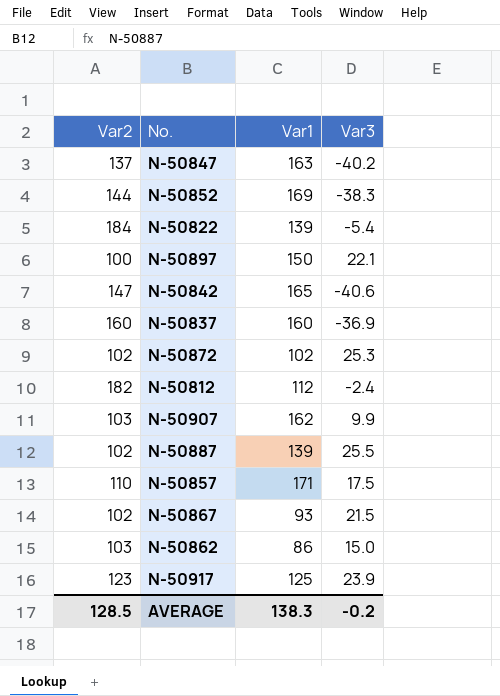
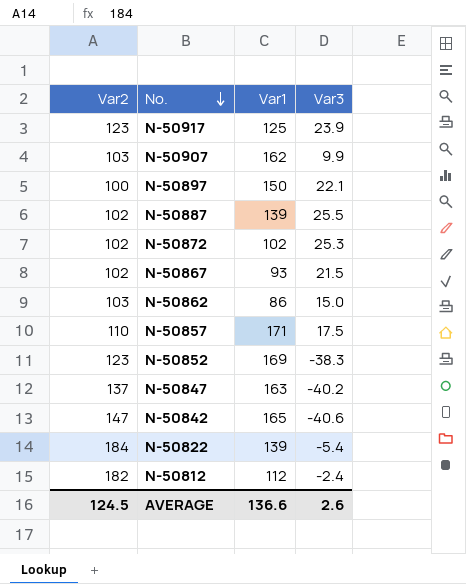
row order: none -> No. descending
row N-50837: 160 | 160 | -36.9 -> none
N-50852 | Var2: 144 -> 123
AVERAGE | Var2: 128.5 -> 124.5
AVERAGE | Var1: 138.3 -> 136.6
AVERAGE | Var3: -0.2 -> 2.6

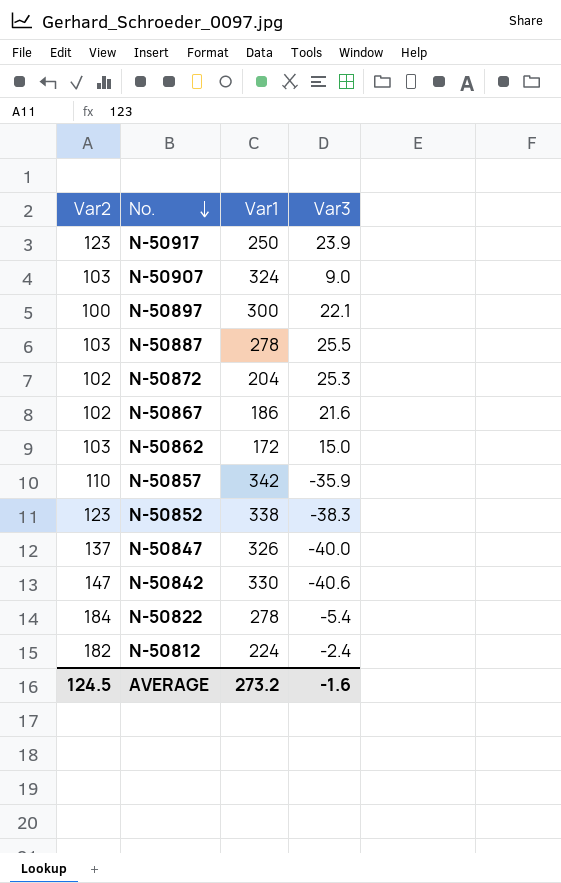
N-50917 | Var1: 125 -> 250
N-50907 | Var1: 162 -> 324
N-50907 | Var3: 9.9 -> 9.0
N-50897 | Var1: 150 -> 300
N-50887 | Var2: 102 -> 103
N-50887 | Var1: 139 -> 278
N-50872 | Var1: 102 -> 204
N-50867 | Var1: 93 -> 186
N-50867 | Var3: 21.5 -> 21.6
N-50862 | Var1: 86 -> 172
N-50857 | Var1: 171 -> 342
N-50857 | Var3: 17.5 -> -35.9
N-50852 | Var1: 169 -> 338
N-50847 | Var1: 163 -> 326
N-50847 | Var3: -40.2 -> -40.0
N-50842 | Var1: 165 -> 330
N-50822 | Var1: 139 -> 278
N-50812 | Var1: 112 -> 224
AVERAGE | Var1: 136.6 -> 273.2
AVERAGE | Var3: 2.6 -> -1.6

